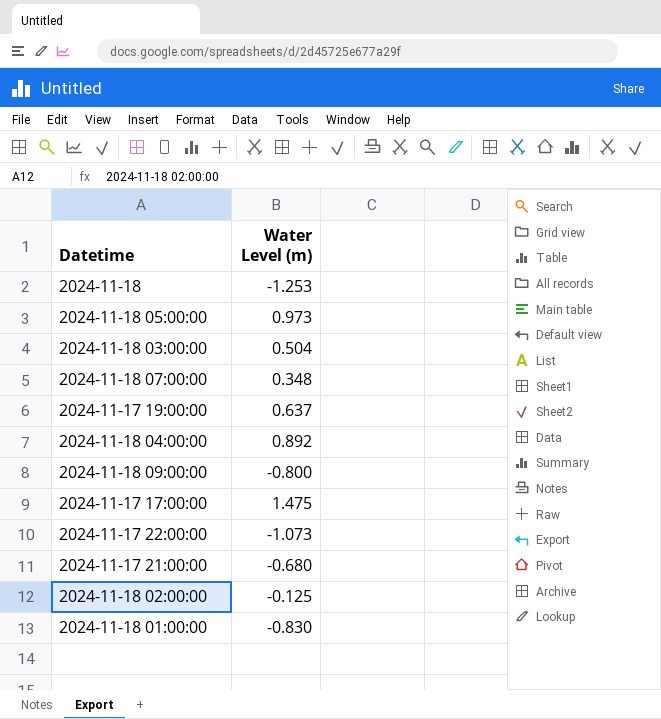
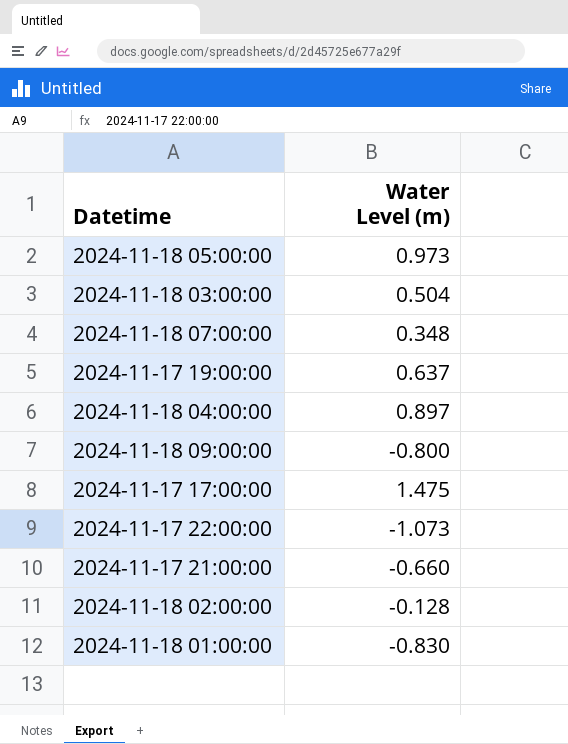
row 2024-11-18: -1.253 -> none
2024-11-18 04:00:00 | Water Level (m): 0.892 -> 0.897
2024-11-17 21:00:00 | Water Level (m): -0.680 -> -0.660
2024-11-18 02:00:00 | Water Level (m): -0.125 -> -0.128

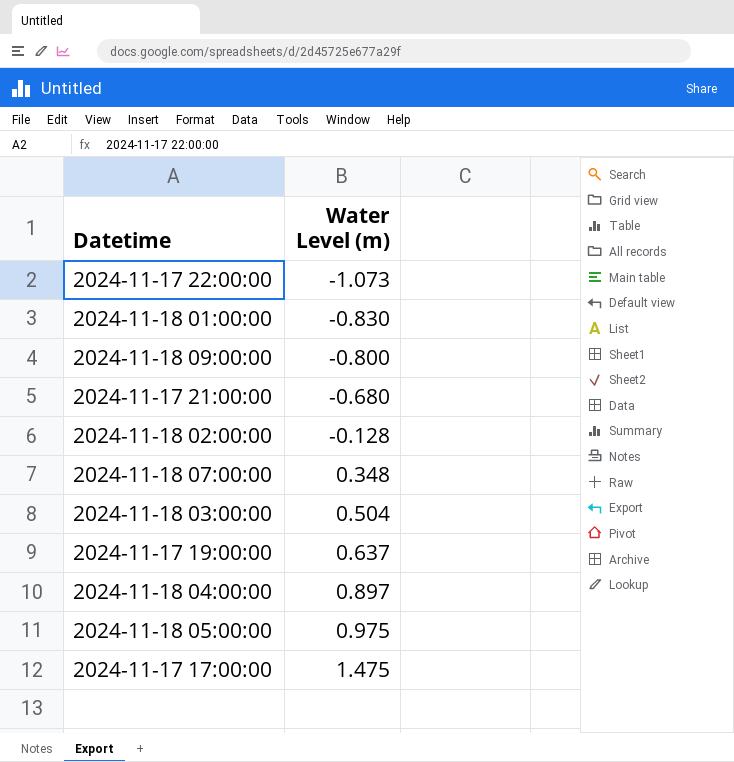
row order: none -> Water Level (m) ascending
2024-11-17 21:00:00 | Water Level (m): -0.660 -> -0.680
2024-11-18 05:00:00 | Water Level (m): 0.973 -> 0.975

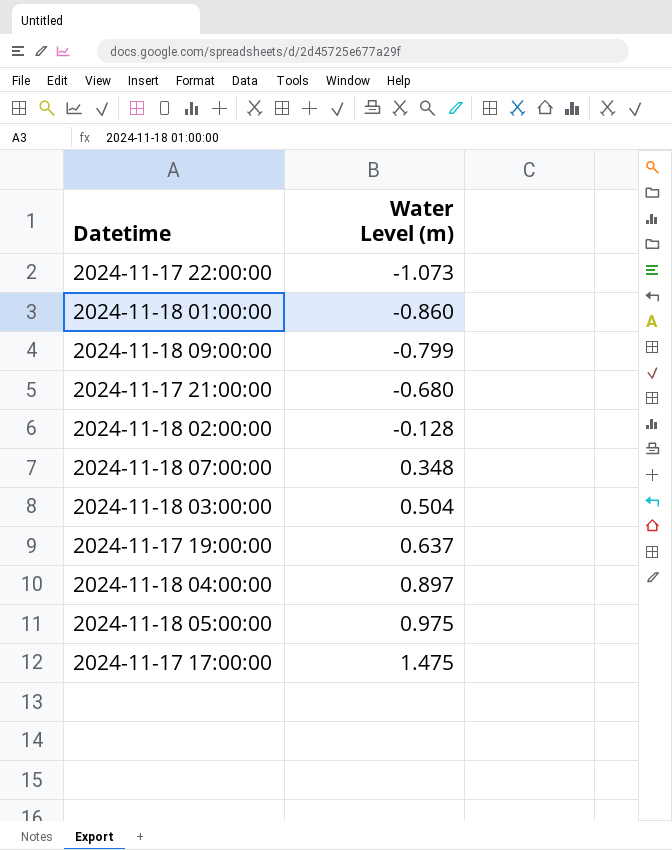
2024-11-18 01:00:00 | Water Level (m): -0.830 -> -0.860
2024-11-18 09:00:00 | Water Level (m): -0.800 -> -0.799

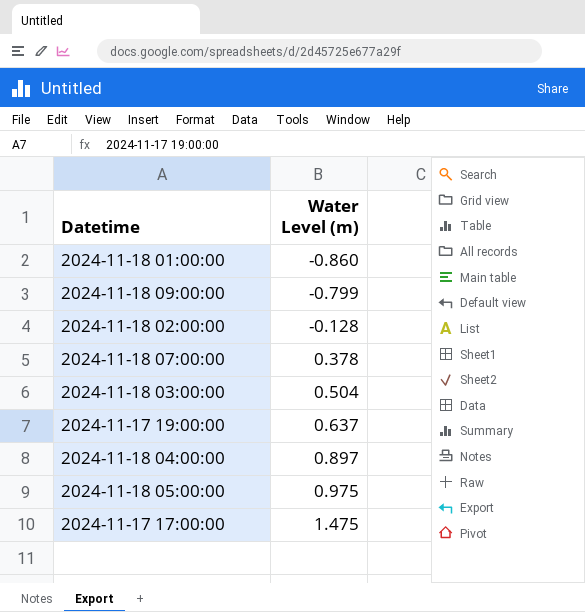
row 2024-11-17 22:00:00: -1.073 -> none
row 2024-11-17 21:00:00: -0.680 -> none
2024-11-18 07:00:00 | Water Level (m): 0.348 -> 0.378

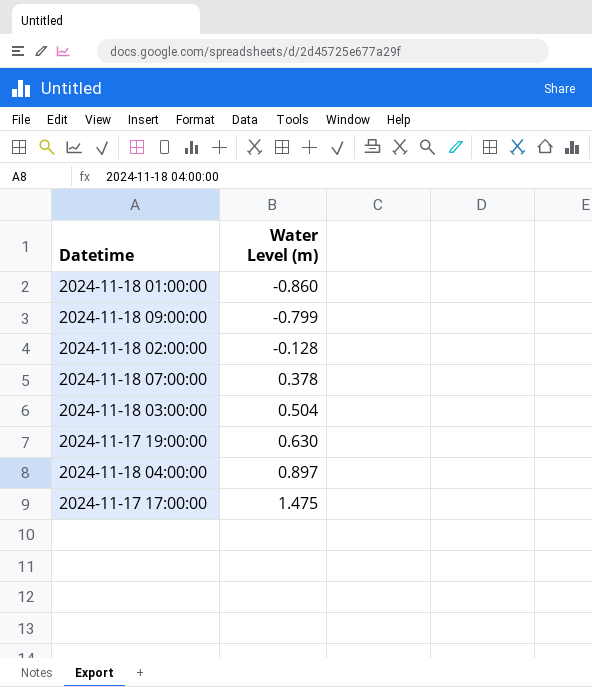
row 2024-11-18 05:00:00: 0.975 -> none
2024-11-17 19:00:00 | Water Level (m): 0.637 -> 0.630

